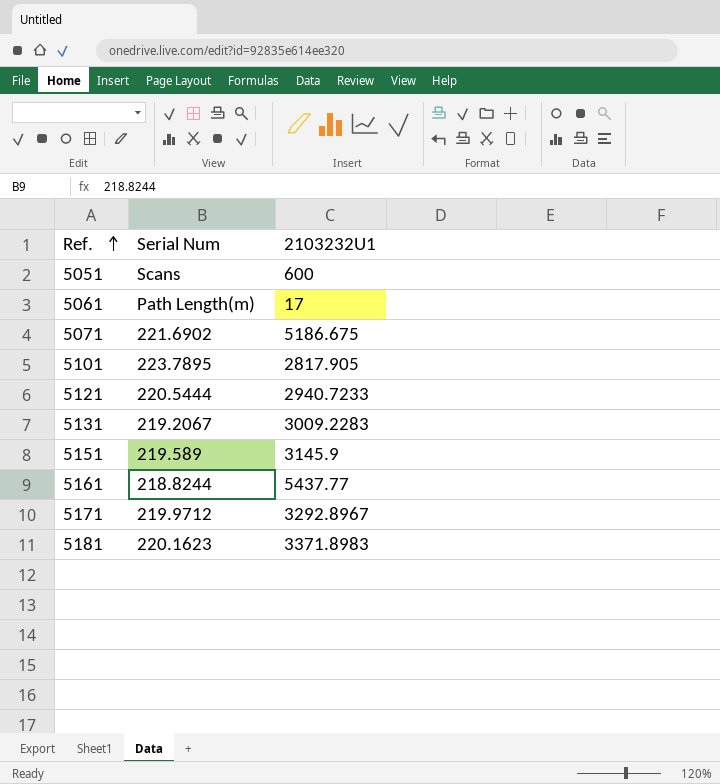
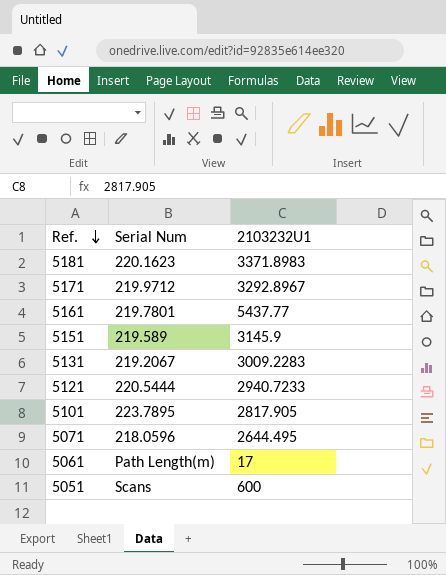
row order: Ref. ascending -> Ref. descending
5161 | Serial Num: 218.8244 -> 219.7801
5071 | Serial Num: 221.6902 -> 218.0596
5071 | 2103232U1: 5186.675 -> 2644.495

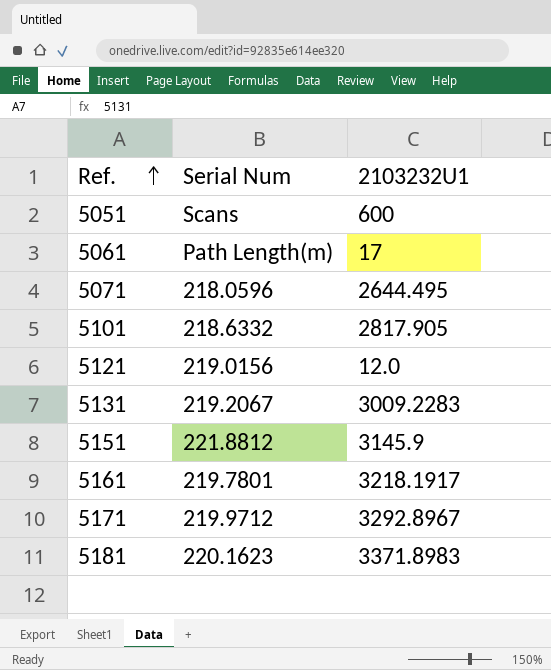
row order: Ref. descending -> Ref. ascending
5101 | Serial Num: 223.7895 -> 218.6332
5121 | Serial Num: 220.5444 -> 219.0156
5121 | 2103232U1: 2940.7233 -> 12.0
5151 | Serial Num: 219.589 -> 221.8812
5161 | 2103232U1: 5437.77 -> 3218.1917

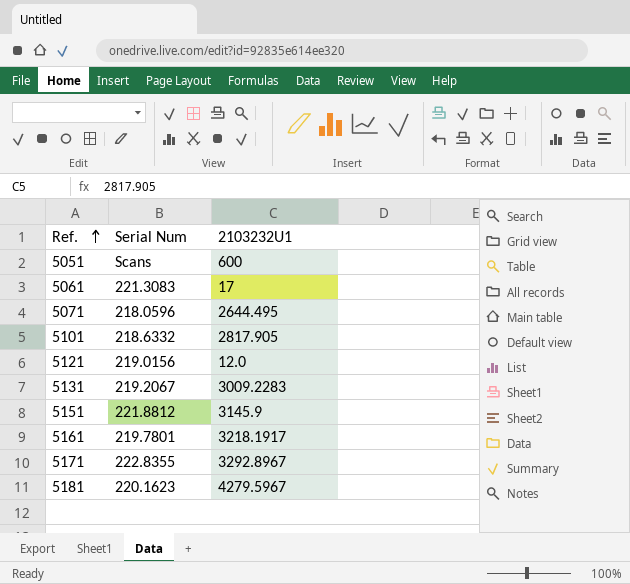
5061 | Serial Num: Path Length(m) -> 221.3083
5171 | Serial Num: 219.9712 -> 222.8355
5181 | 2103232U1: 3371.8983 -> 4279.5967

